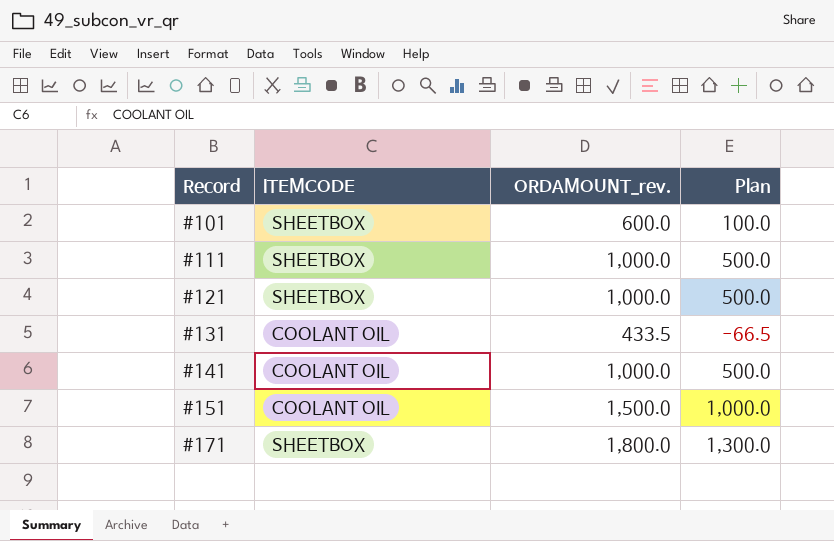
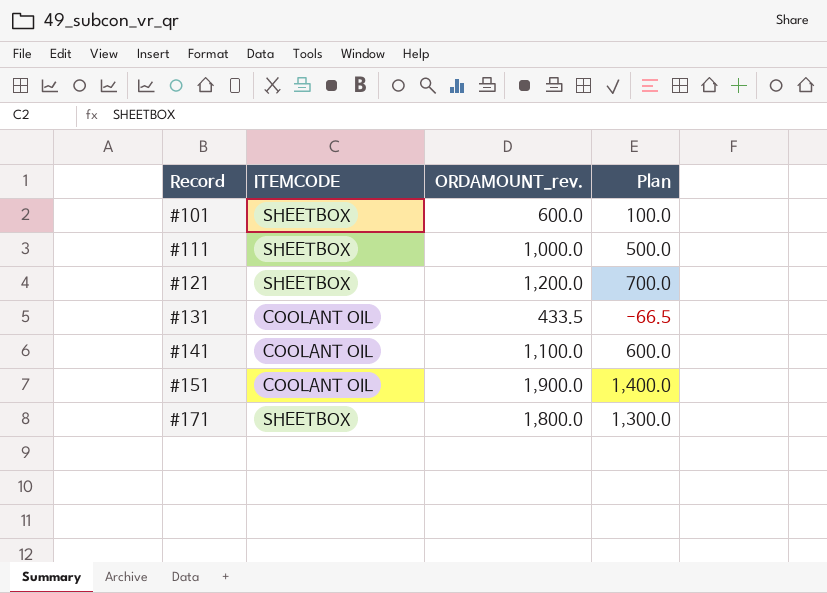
#121 | ORDAMOUNT_rev.: 1,000.0 -> 1,200.0
#121 | Plan: 500.0 -> 700.0
#141 | ORDAMOUNT_rev.: 1,000.0 -> 1,100.0
#141 | Plan: 500.0 -> 600.0
#151 | ORDAMOUNT_rev.: 1,500.0 -> 1,900.0
#151 | Plan: 1,000.0 -> 1,400.0

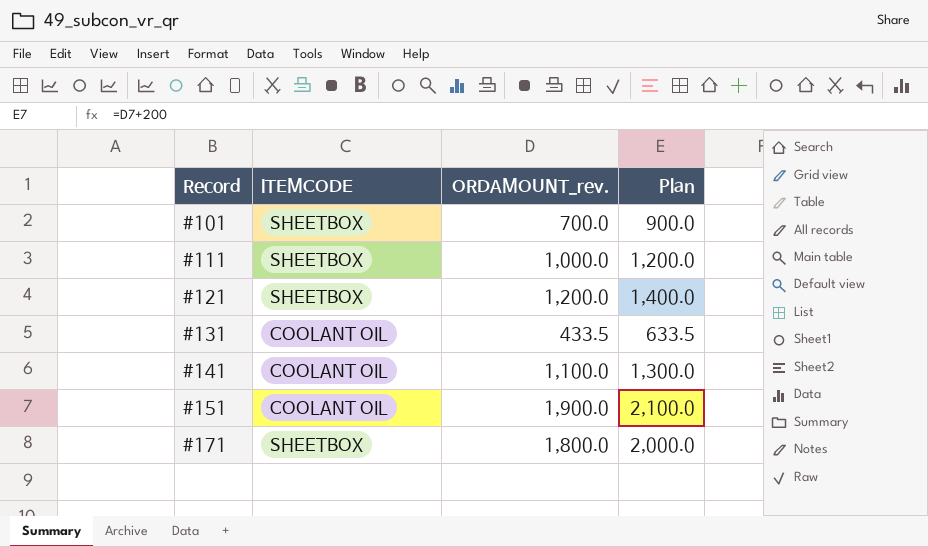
column Plan | formula: [ORDAMOUNT_rev.] - 500 -> [ORDAMOUNT_rev.] + 200
#101 | ORDAMOUNT_rev.: 600.0 -> 700.0

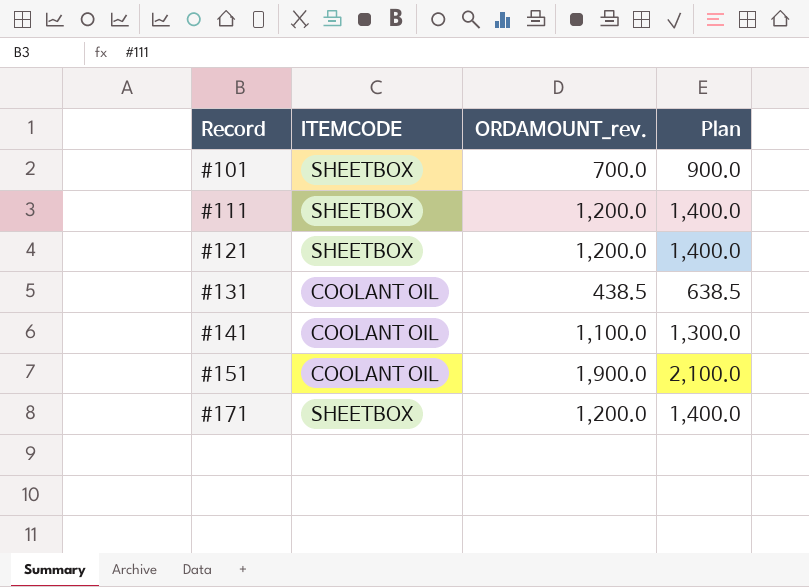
#111 | ORDAMOUNT_rev.: 1,000.0 -> 1,200.0
#111 | Plan: 1,200.0 -> 1,400.0
#131 | ORDAMOUNT_rev.: 433.5 -> 438.5
#131 | Plan: 633.5 -> 638.5
#171 | ORDAMOUNT_rev.: 1,800.0 -> 1,200.0
#171 | Plan: 2,000.0 -> 1,400.0

